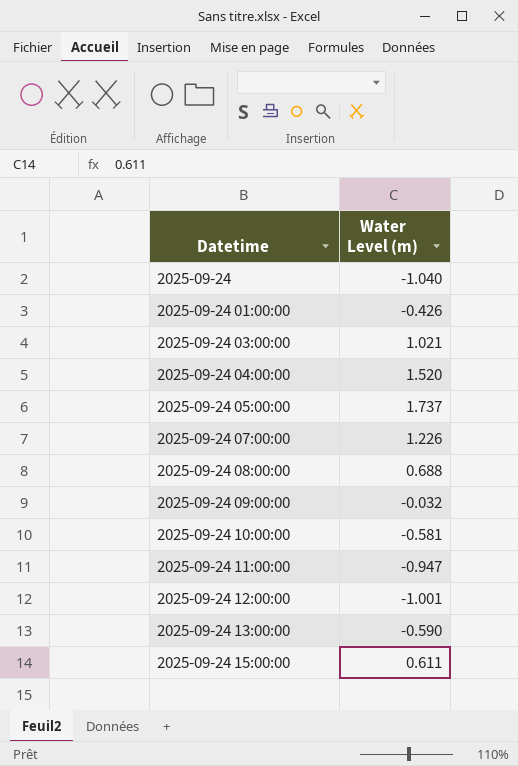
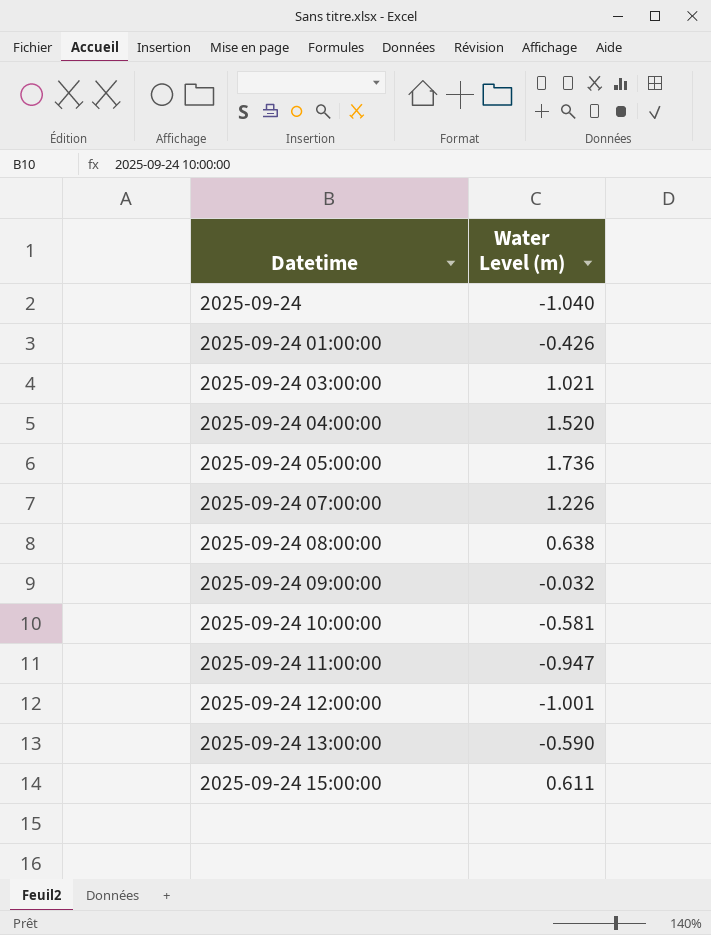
2025-09-24 05:00:00 | Water Level (m): 1.737 -> 1.736
2025-09-24 08:00:00 | Water Level (m): 0.688 -> 0.638

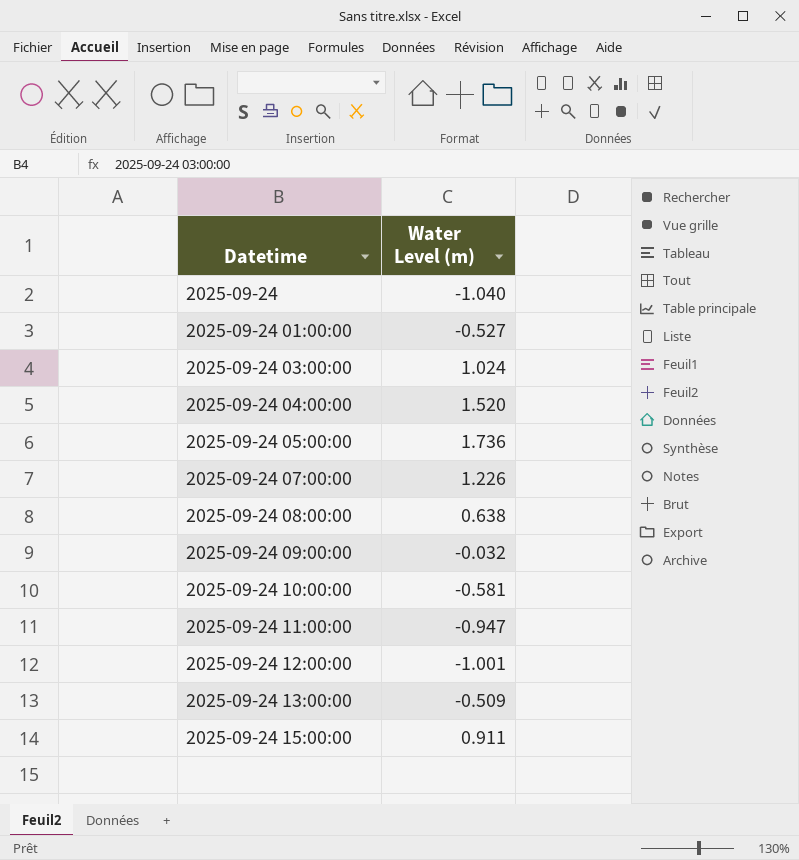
2025-09-24 01:00:00 | Water Level (m): -0.426 -> -0.527
2025-09-24 03:00:00 | Water Level (m): 1.021 -> 1.024
2025-09-24 13:00:00 | Water Level (m): -0.590 -> -0.509
2025-09-24 15:00:00 | Water Level (m): 0.611 -> 0.911

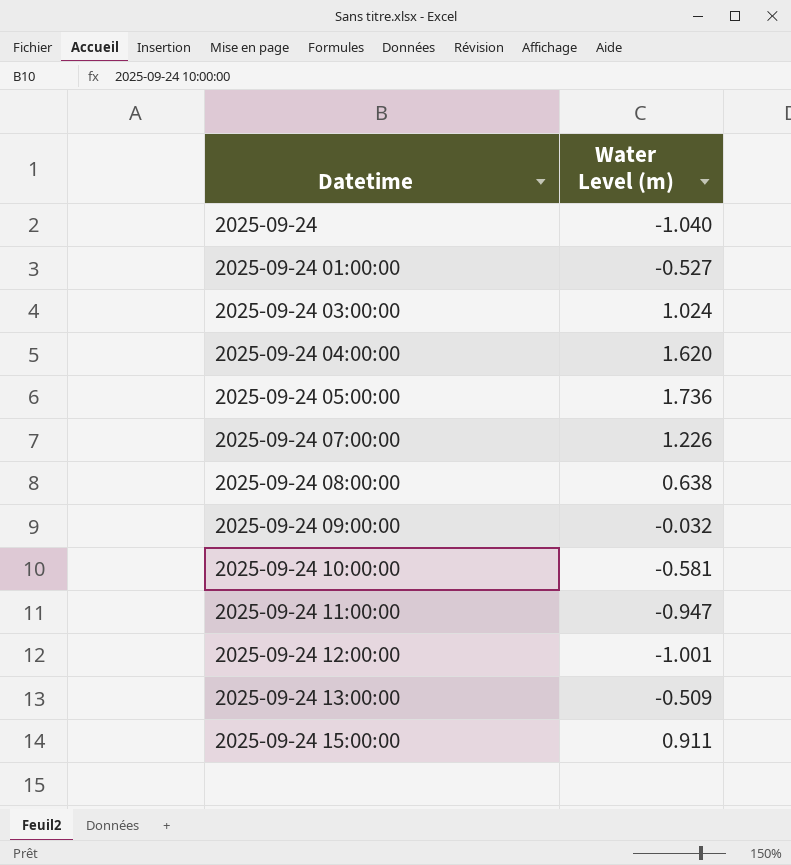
2025-09-24 04:00:00 | Water Level (m): 1.520 -> 1.620

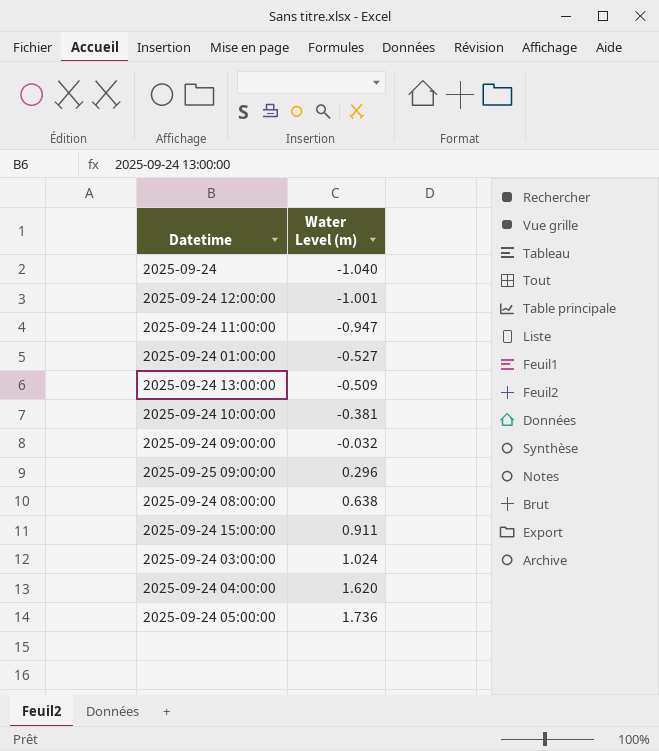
row order: Datetime ascending -> Water Level (m) ascending
row 2025-09-24 07:00:00: 1.226 -> none
2025-09-24 10:00:00 | Water Level (m): -0.581 -> -0.381
row 2025-09-25 09:00:00: none -> 0.296

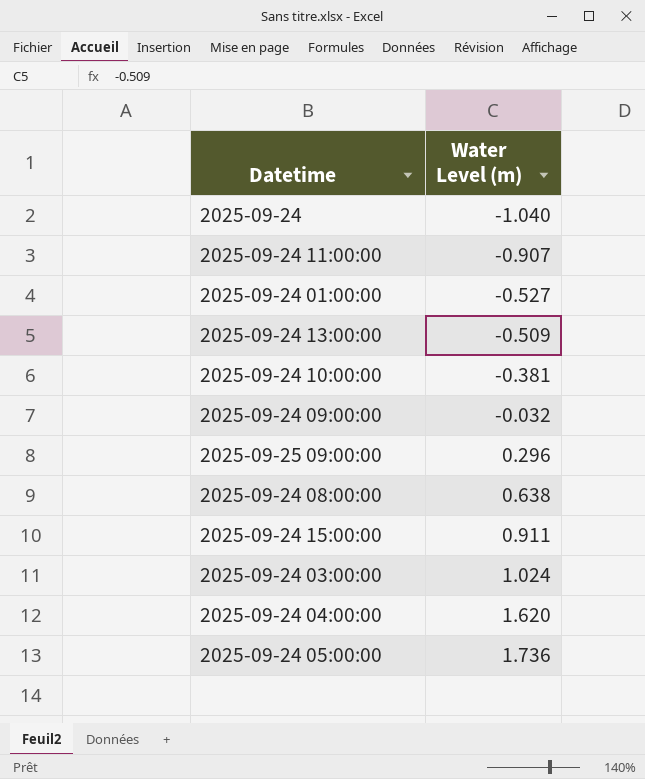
row 2025-09-24 12:00:00: -1.001 -> none
2025-09-24 11:00:00 | Water Level (m): -0.947 -> -0.907

